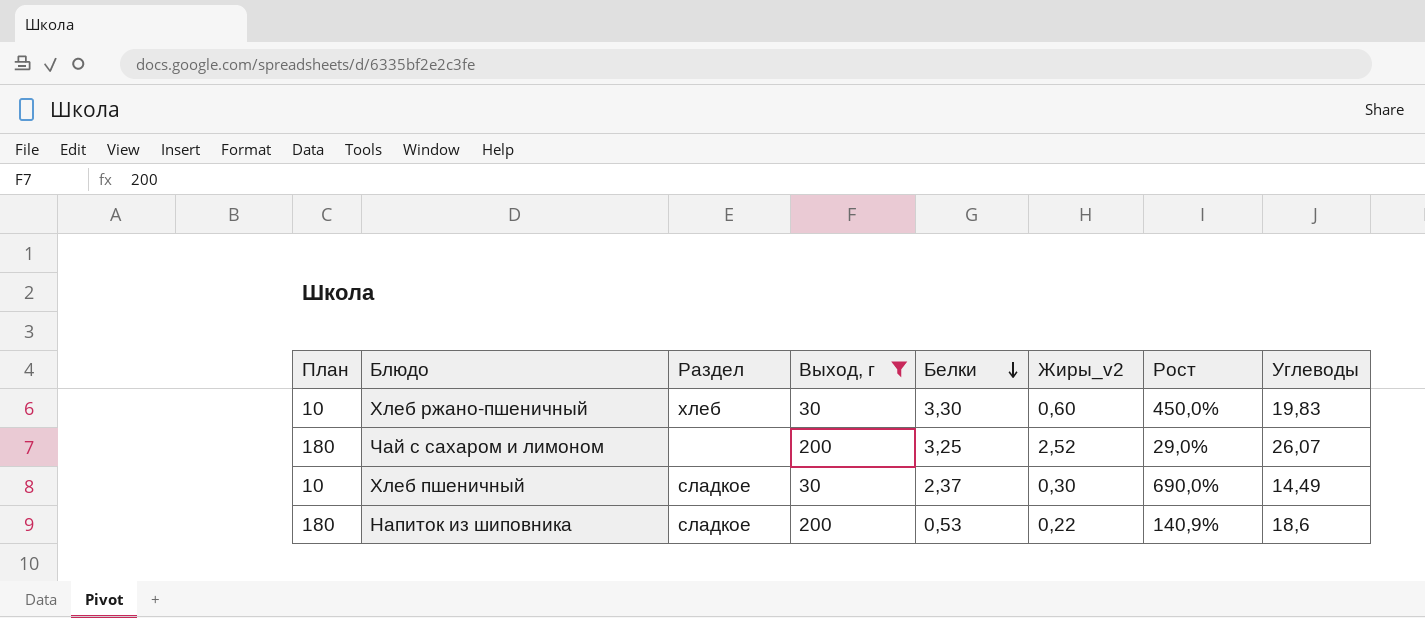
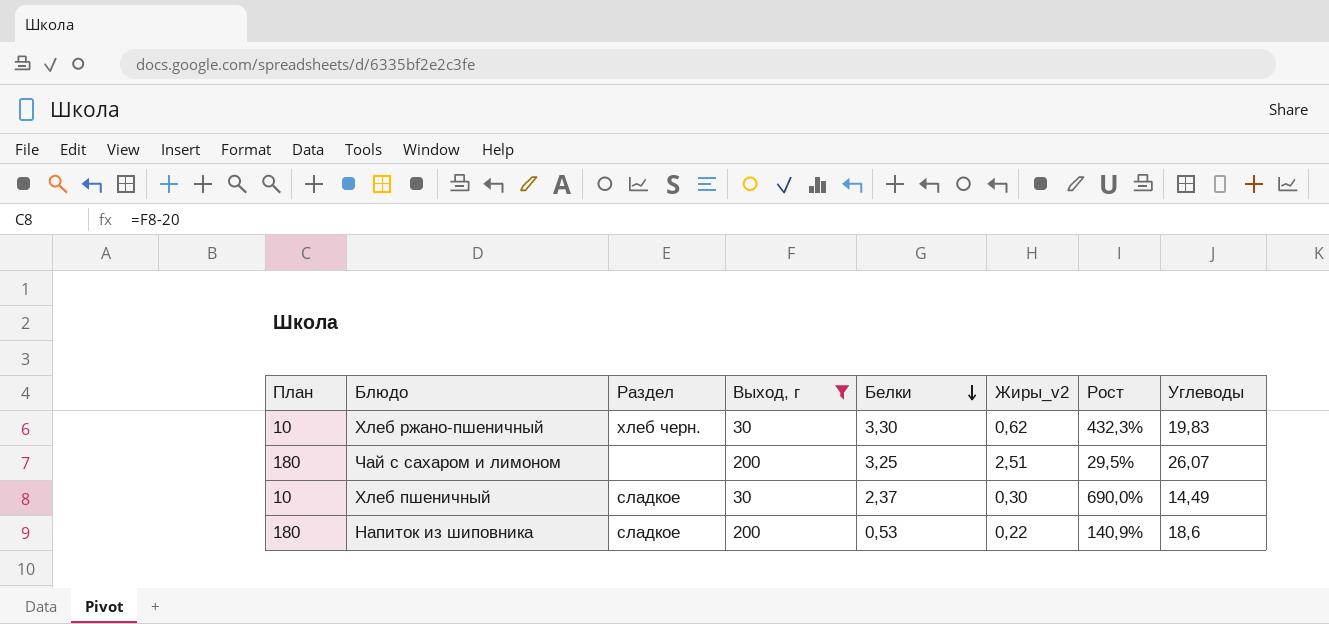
Хлеб ржано-пшеничный | Раздел: хлеб -> хлеб черн.
Хлеб ржано-пшеничный | Жиры_v2: 0,60 -> 0,62
Хлеб ржано-пшеничный | Рост: 450,0% -> 432,3%
Чай с сахаром и лимоном | Жиры_v2: 2,52 -> 2,51
Чай с сахаром и лимоном | Рост: 29,0% -> 29,5%

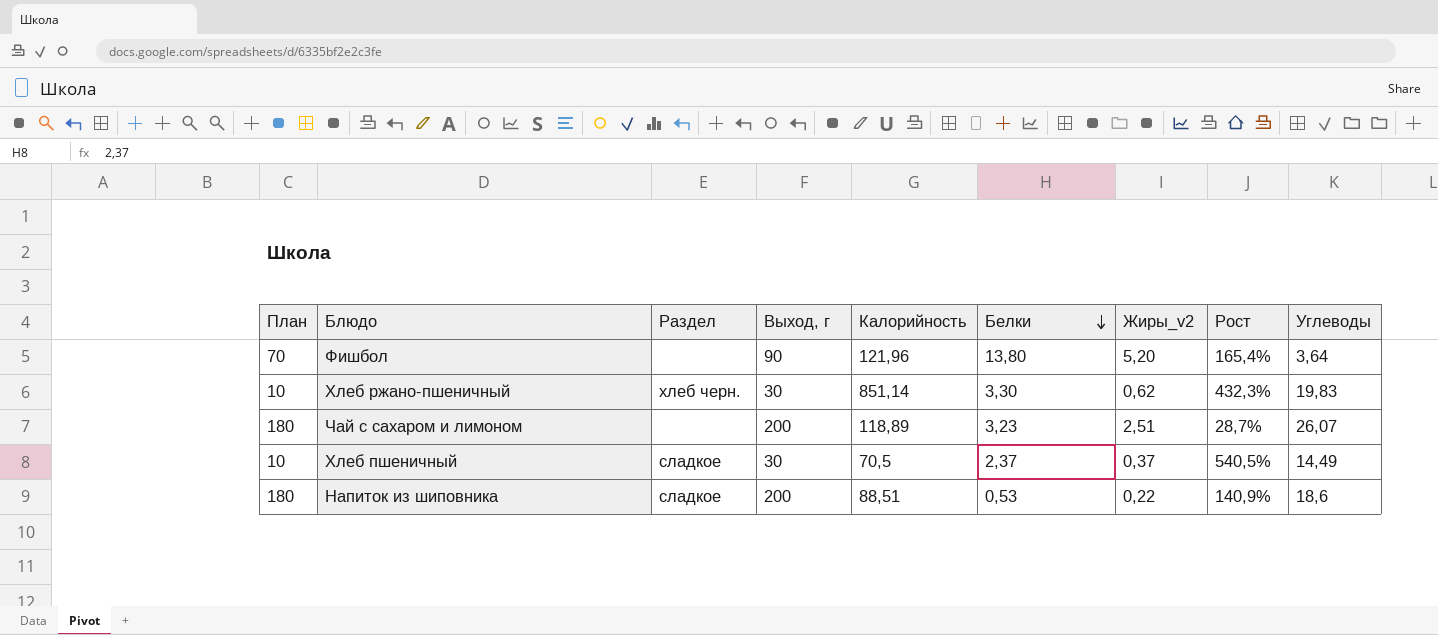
filter: Выход, г != 90 -> none
column Калорийность | position: none -> 5
Чай с сахаром и лимоном | Белки: 3,25 -> 3,23
Чай с сахаром и лимоном | Рост: 29,5% -> 28,7%
Хлеб пшеничный | Жиры_v2: 0,30 -> 0,37
Хлеб пшеничный | Рост: 690,0% -> 540,5%

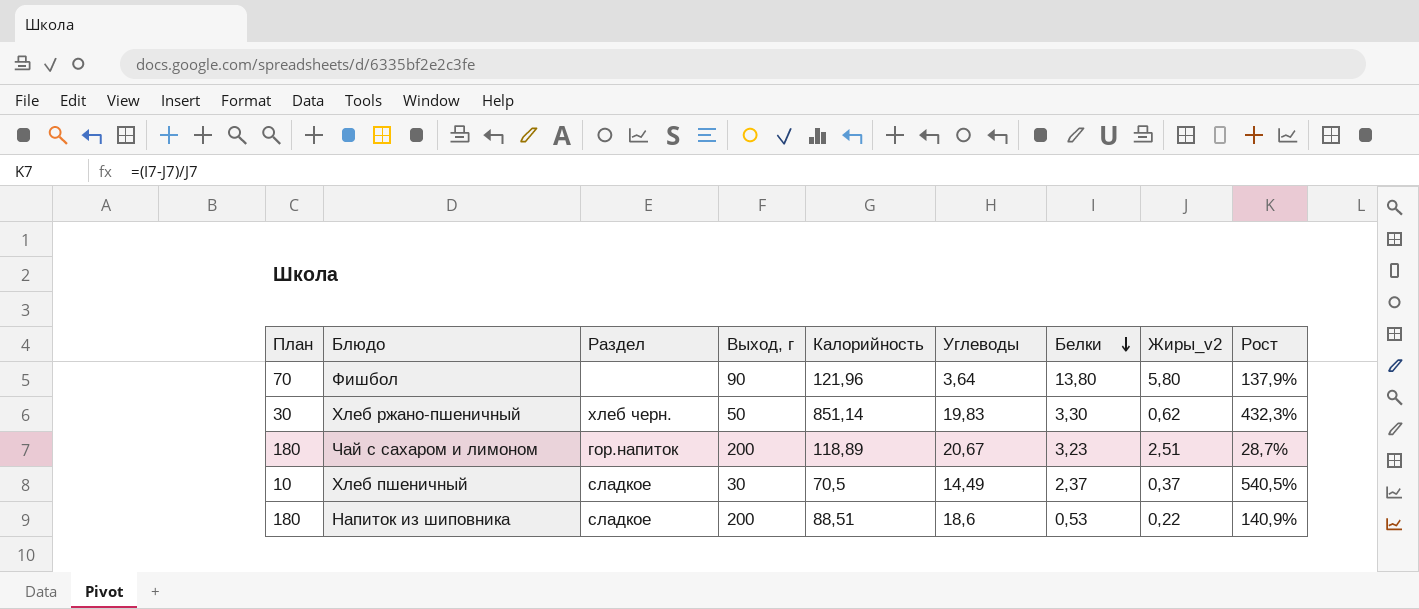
column Углеводы | position: 9 -> 6
Фишбол | Жиры_v2: 5,20 -> 5,80
Фишбол | Рост: 165,4% -> 137,9%
Хлеб ржано-пшеничный | План: 10 -> 30
Хлеб ржано-пшеничный | Выход, г: 30 -> 50
Чай с сахаром и лимоном | Раздел: none -> гор.напиток
Чай с сахаром и лимоном | Углеводы: 26,07 -> 20,67

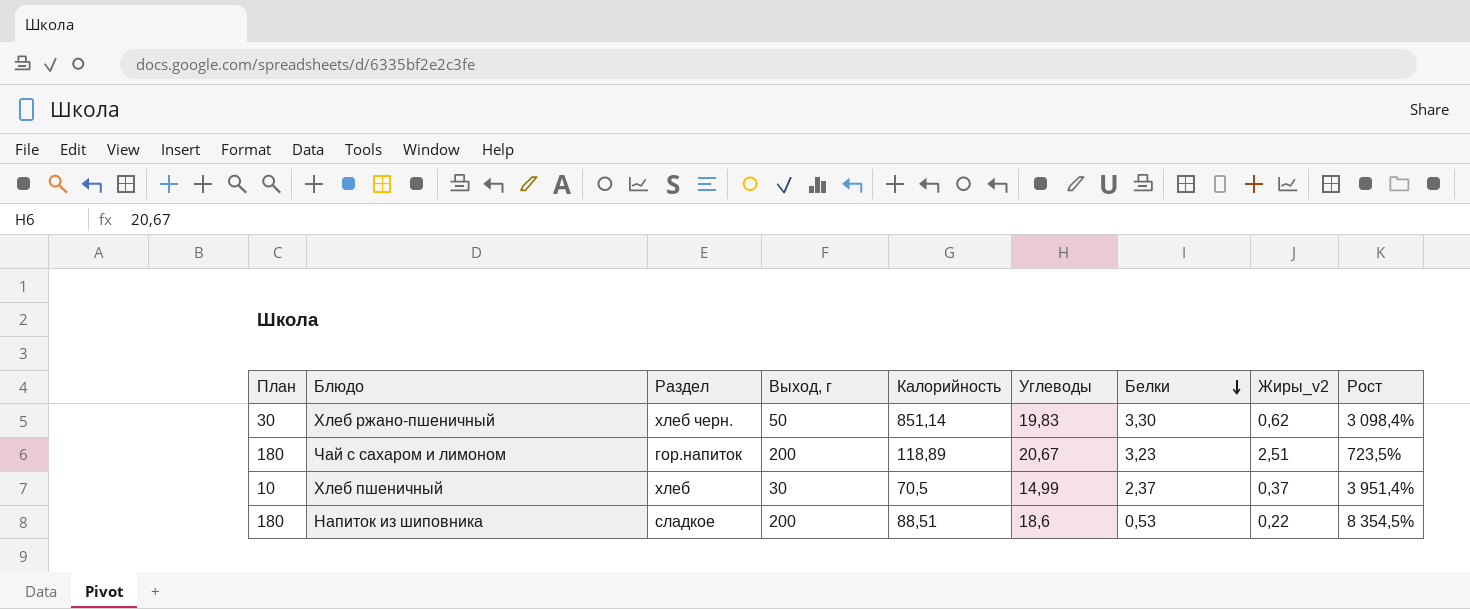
column Рост | formula: ([Белки] - [Жиры_v2]) / [Жиры_v2] -> ([Углеводы] - [Жиры_v2]) / [Жиры_v2]
row Фишбол: 70 | none | 90 | 121,96 | 3,64 | 13,80 | 5,80 | 137,9% -> none
Хлеб пшеничный | Раздел: сладкое -> хлеб
Хлеб пшеничный | Углеводы: 14,49 -> 14,99

